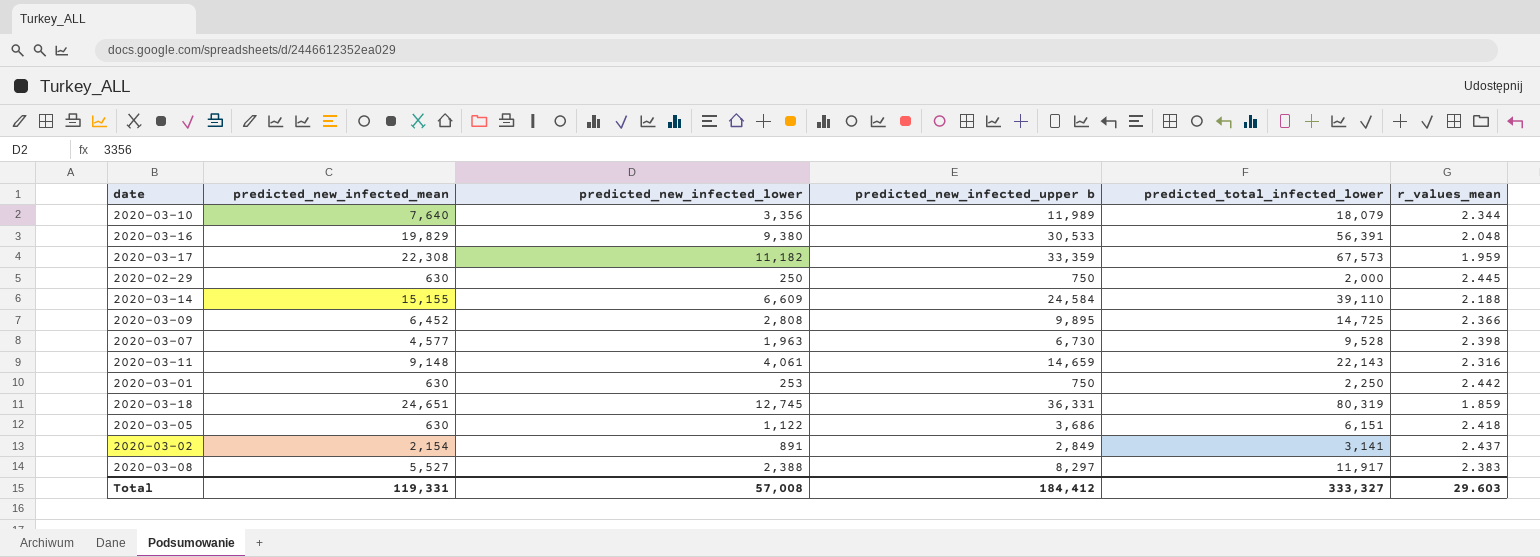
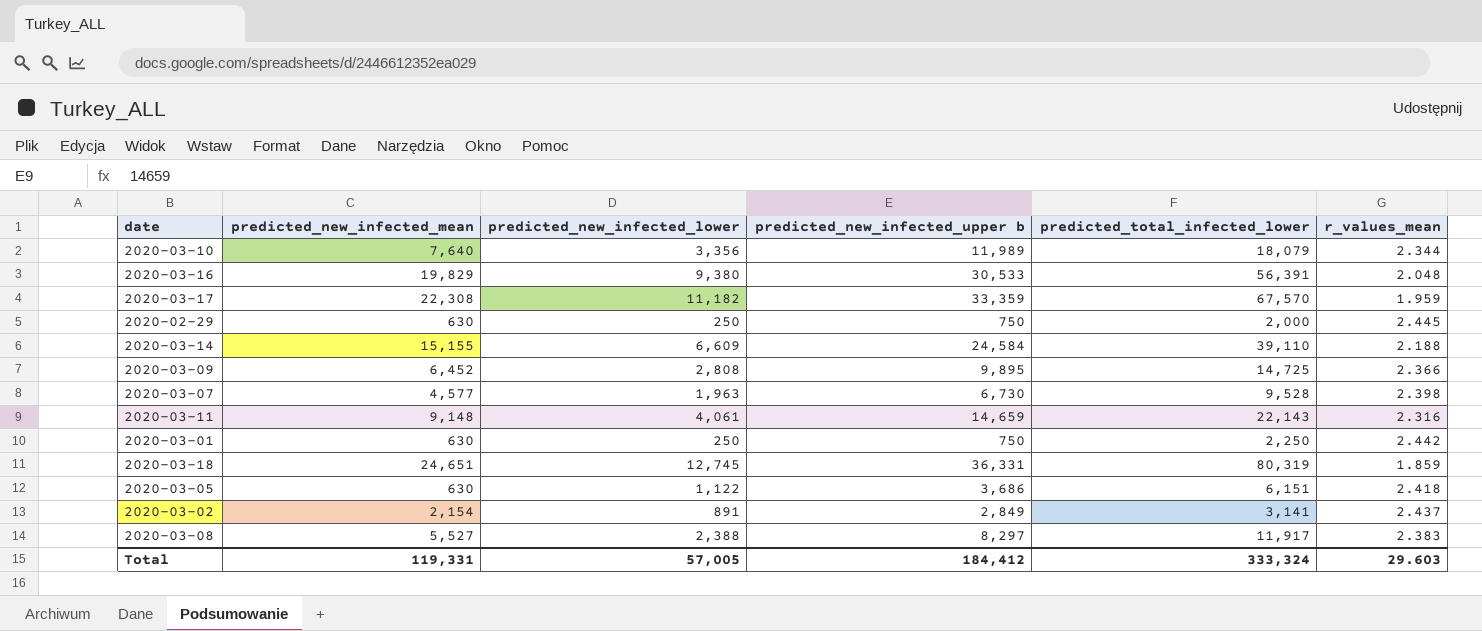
2020-03-17 | predicted_total_infected_lower: 67,573 -> 67,570
2020-03-01 | predicted_new_infected_lower: 253 -> 250
Total | predicted_new_infected_lower: 57,008 -> 57,005
Total | predicted_total_infected_lower: 333,327 -> 333,324

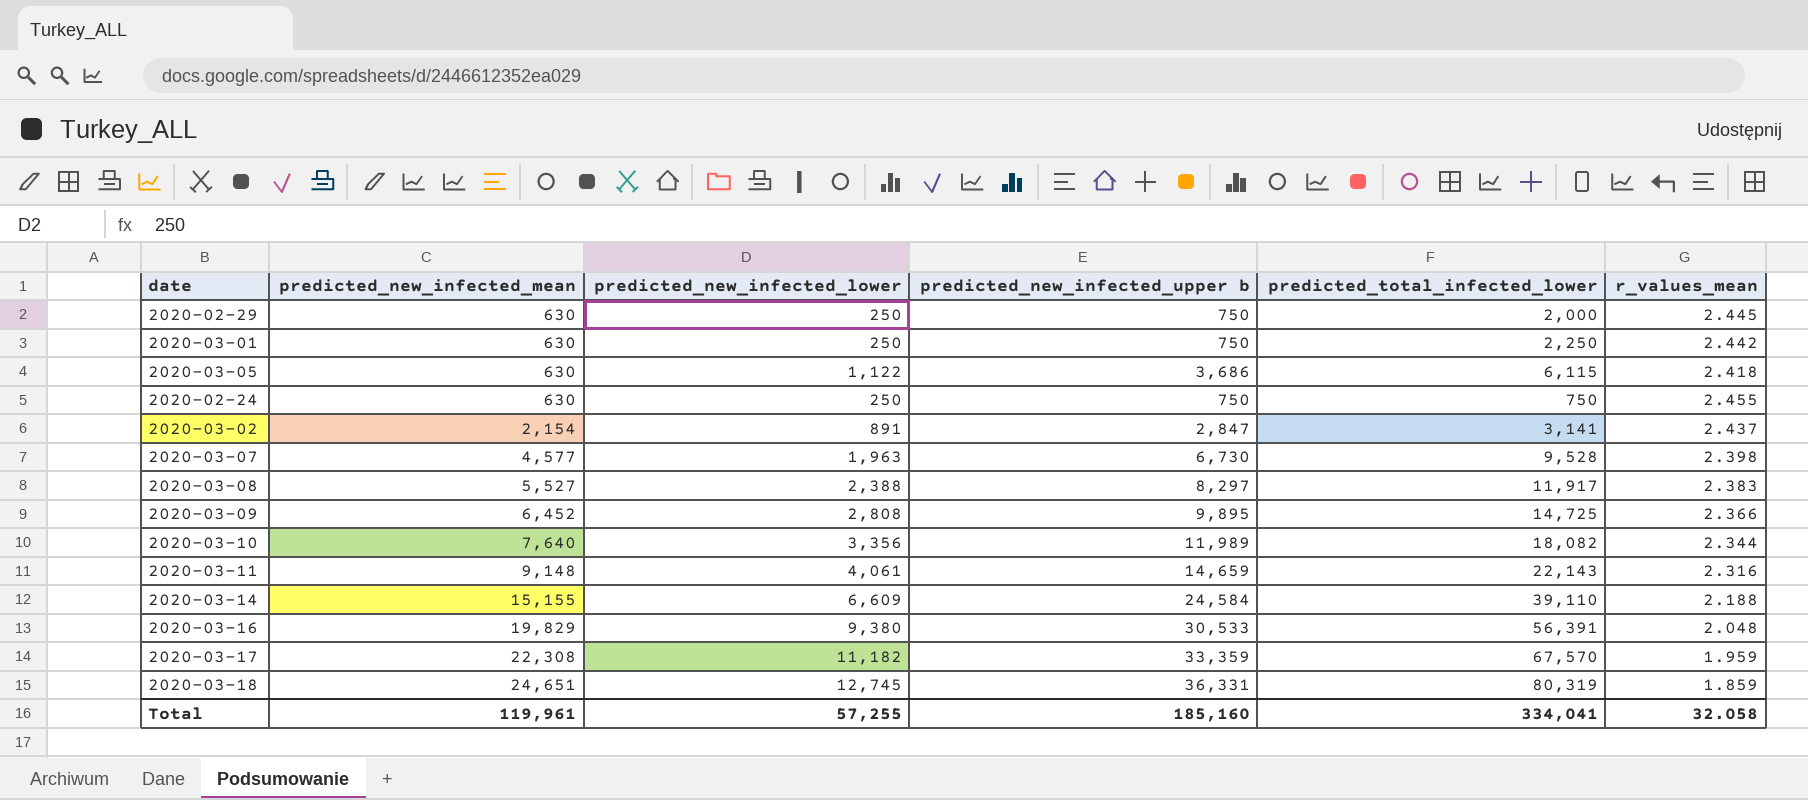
row order: none -> predicted_new_infected_mean ascending
2020-03-05 | predicted_total_infected_lower: 6,151 -> 6,115
row 2020-02-24: none -> 630 | 250 | 750 | 750 | 2.455
2020-03-02 | predicted_new_infected_upper b: 2,849 -> 2,847
2020-03-10 | predicted_total_infected_lower: 18,079 -> 18,082
Total | predicted_new_infected_mean: 119,331 -> 119,961
Total | predicted_new_infected_lower: 57,005 -> 57,255
Total | predicted_new_infected_upper b: 184,412 -> 185,160
Total | predicted_total_infected_lower: 333,324 -> 334,041
Total | r_values_mean: 29.603 -> 32.058

